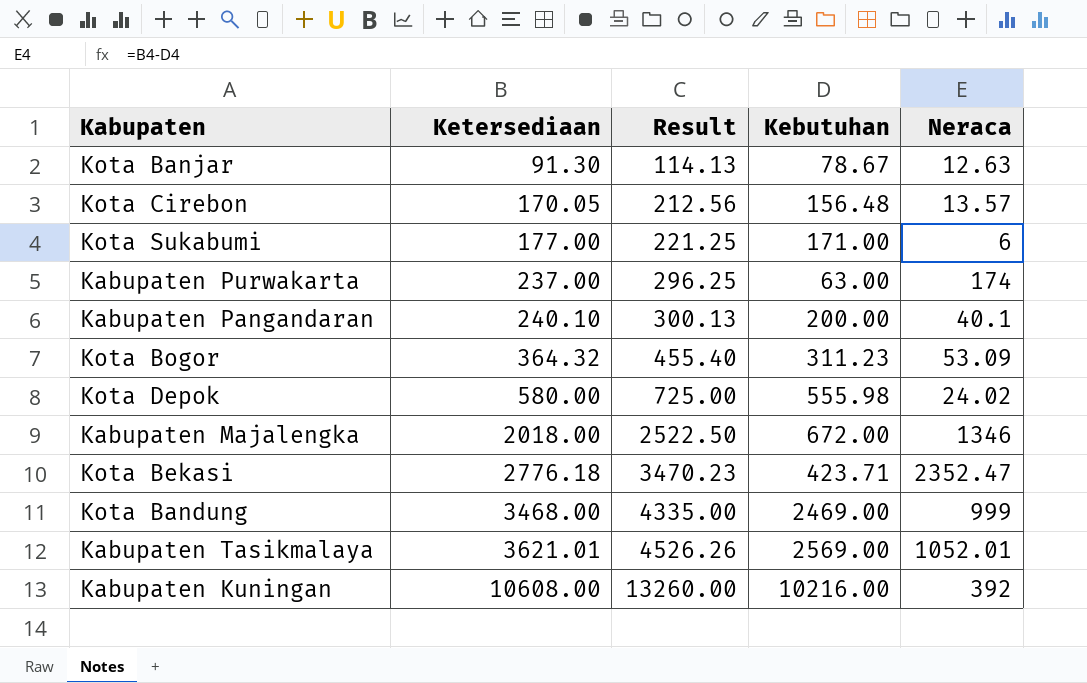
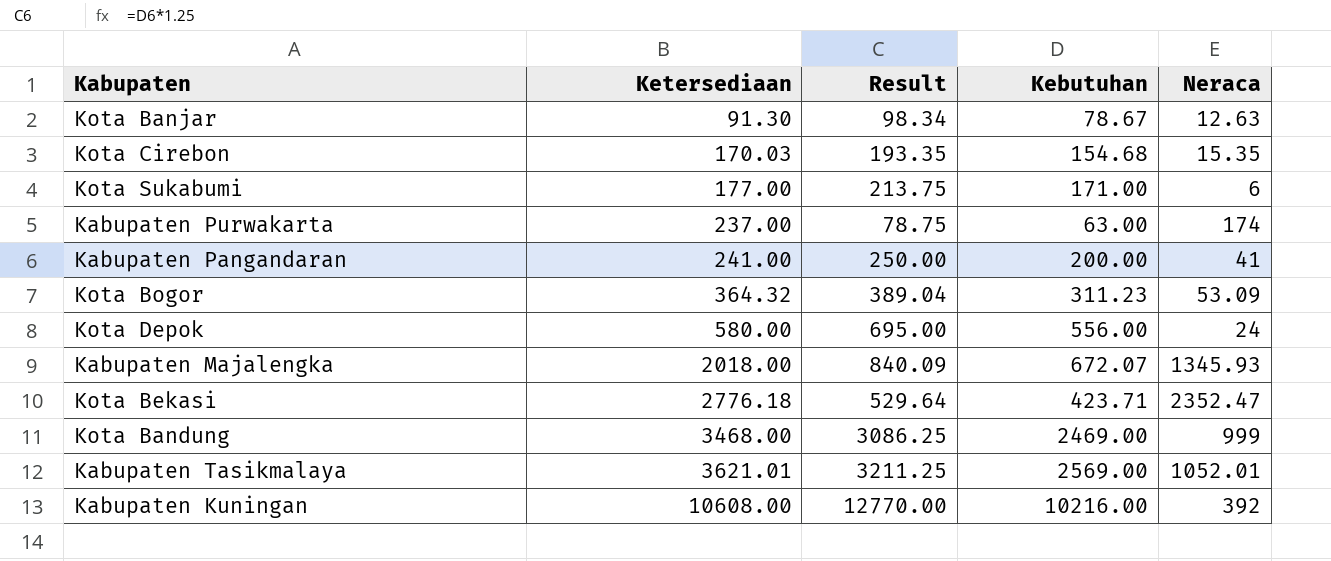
column Result | formula: [Ketersediaan] * 1.25 -> [Kebutuhan] * 1.25
Kota Cirebon | Ketersediaan: 170.05 -> 170.03
Kota Cirebon | Kebutuhan: 156.48 -> 154.68
Kota Cirebon | Neraca: 13.57 -> 15.35
Kabupaten Pangandaran | Ketersediaan: 240.10 -> 241.00
Kabupaten Pangandaran | Neraca: 40.1 -> 41
Kota Depok | Kebutuhan: 555.98 -> 556.00
Kota Depok | Neraca: 24.02 -> 24
Kabupaten Majalengka | Kebutuhan: 672.00 -> 672.07
Kabupaten Majalengka | Neraca: 1346 -> 1345.93

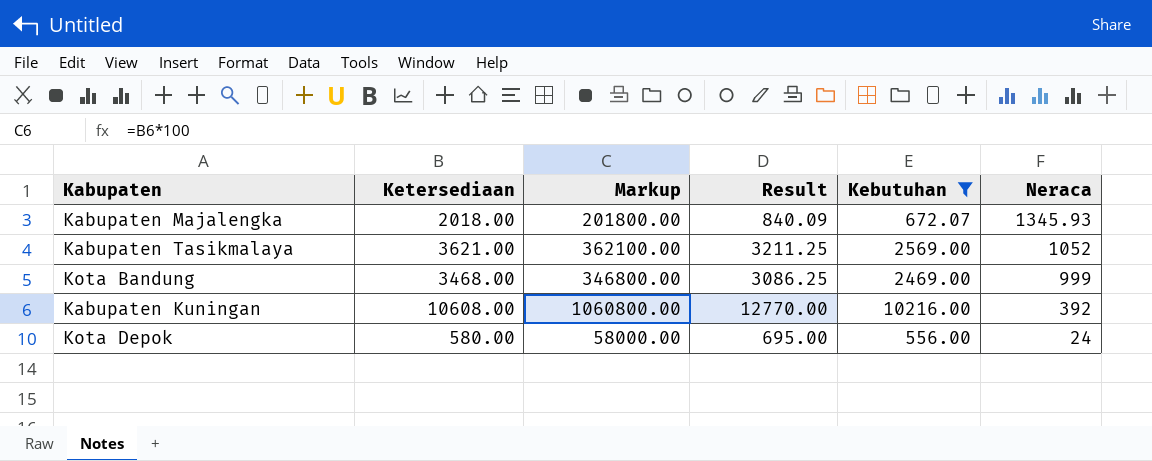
filter: none -> Kebutuhan >= 556.00
row order: Ketersediaan ascending -> Neraca descending
column Markup | formula: none -> [Ketersediaan] * 100
Kabupaten Tasikmalaya | Ketersediaan: 3621.01 -> 3621.00
Kabupaten Tasikmalaya | Neraca: 1052.01 -> 1052

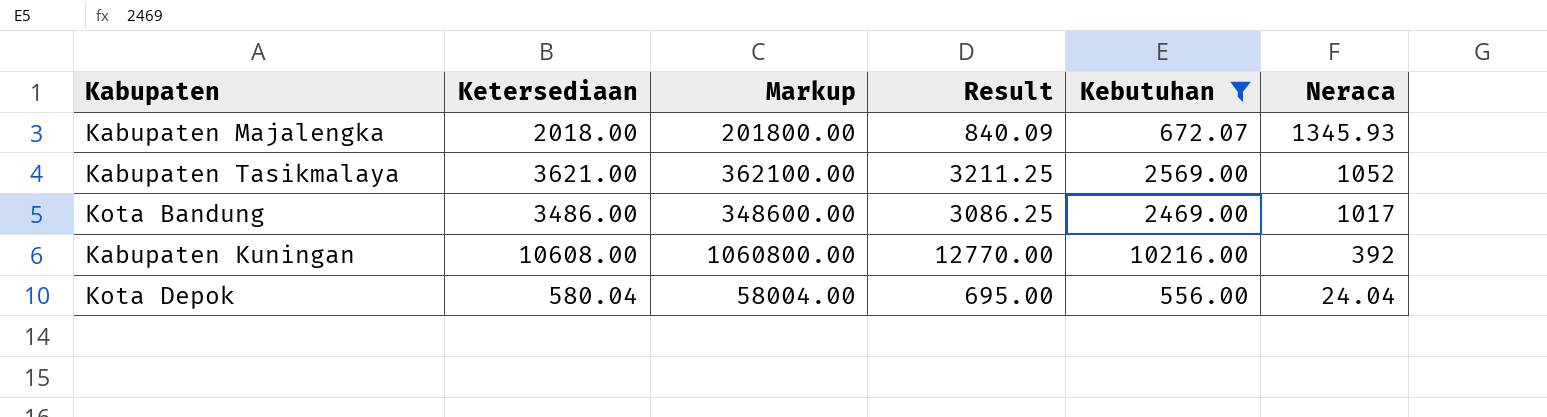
Kota Bandung | Ketersediaan: 3468.00 -> 3486.00
Kota Bandung | Markup: 346800.00 -> 348600.00
Kota Bandung | Neraca: 999 -> 1017
Kota Depok | Ketersediaan: 580.00 -> 580.04
Kota Depok | Markup: 58000.00 -> 58004.00
Kota Depok | Neraca: 24 -> 24.04

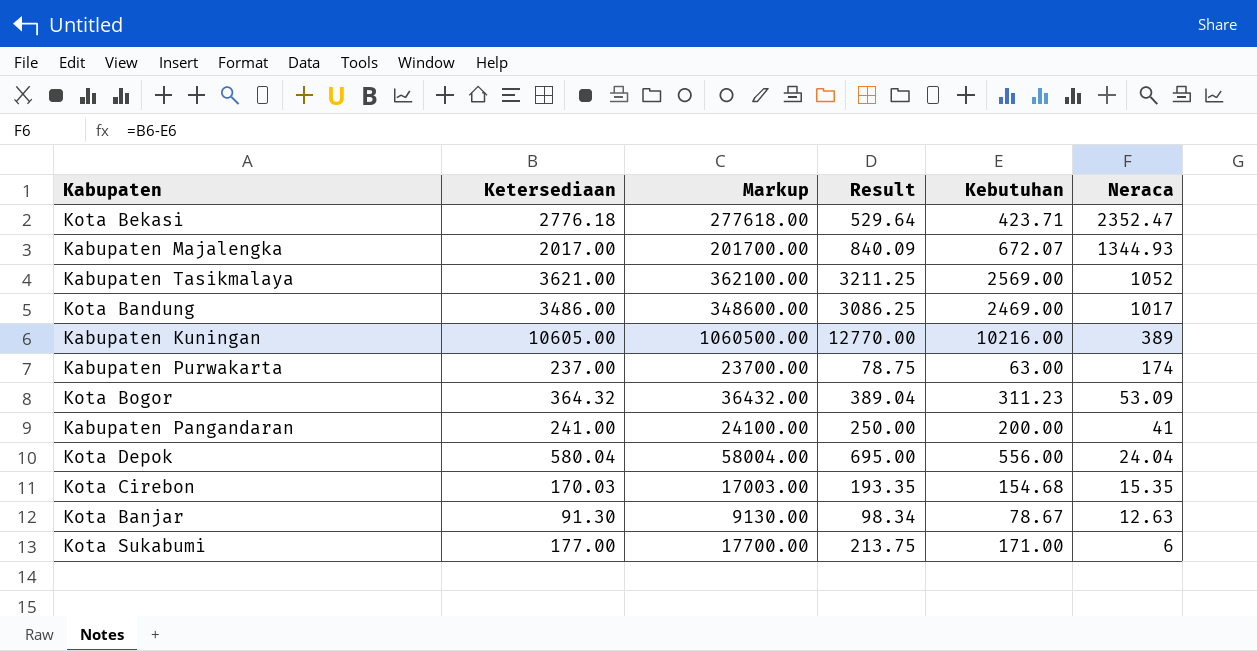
filter: Kebutuhan >= 556.00 -> none
Kabupaten Majalengka | Ketersediaan: 2018.00 -> 2017.00
Kabupaten Majalengka | Markup: 201800.00 -> 201700.00
Kabupaten Majalengka | Neraca: 1345.93 -> 1344.93
Kabupaten Kuningan | Ketersediaan: 10608.00 -> 10605.00
Kabupaten Kuningan | Markup: 1060800.00 -> 1060500.00
Kabupaten Kuningan | Neraca: 392 -> 389

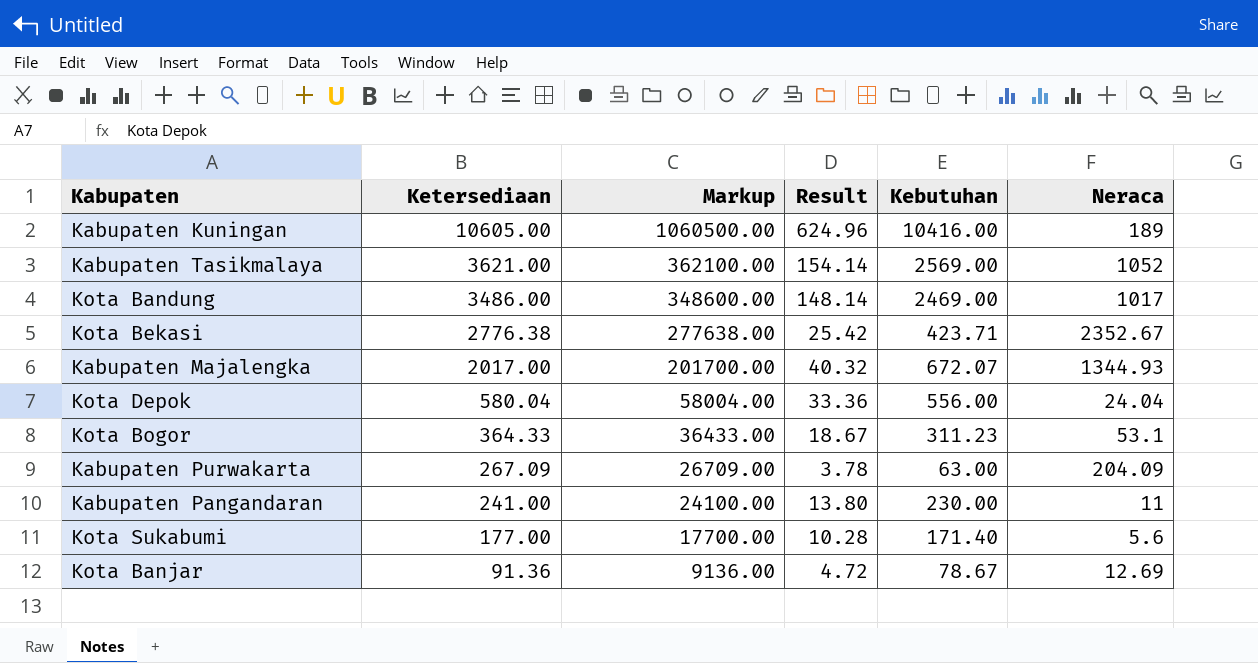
row order: Neraca descending -> Ketersediaan descending
column Result | formula: [Kebutuhan] * 1.25 -> [Kebutuhan] * 0.06
row Kota Cirebon: 170.03 | 17003.00 | 193.35 | 154.68 | 15.35 -> none
Kabupaten Kuningan | Kebutuhan: 10216.00 -> 10416.00
Kabupaten Kuningan | Neraca: 389 -> 189
Kota Bekasi | Ketersediaan: 2776.18 -> 2776.38
Kota Bekasi | Markup: 277618.00 -> 277638.00
Kota Bekasi | Neraca: 2352.47 -> 2352.67
Kota Bogor | Ketersediaan: 364.32 -> 364.33
Kota Bogor | Markup: 36432.00 -> 36433.00
Kota Bogor | Neraca: 53.09 -> 53.1
Kabupaten Purwakarta | Ketersediaan: 237.00 -> 267.09
Kabupaten Purwakarta | Markup: 23700.00 -> 26709.00
Kabupaten Purwakarta | Neraca: 174 -> 204.09
Kabupaten Pangandaran | Kebutuhan: 200.00 -> 230.00
Kabupaten Pangandaran | Neraca: 41 -> 11
Kota Sukabumi | Kebutuhan: 171.00 -> 171.40
Kota Sukabumi | Neraca: 6 -> 5.6
Kota Banjar | Ketersediaan: 91.30 -> 91.36
Kota Banjar | Markup: 9130.00 -> 9136.00
Kota Banjar | Neraca: 12.63 -> 12.69

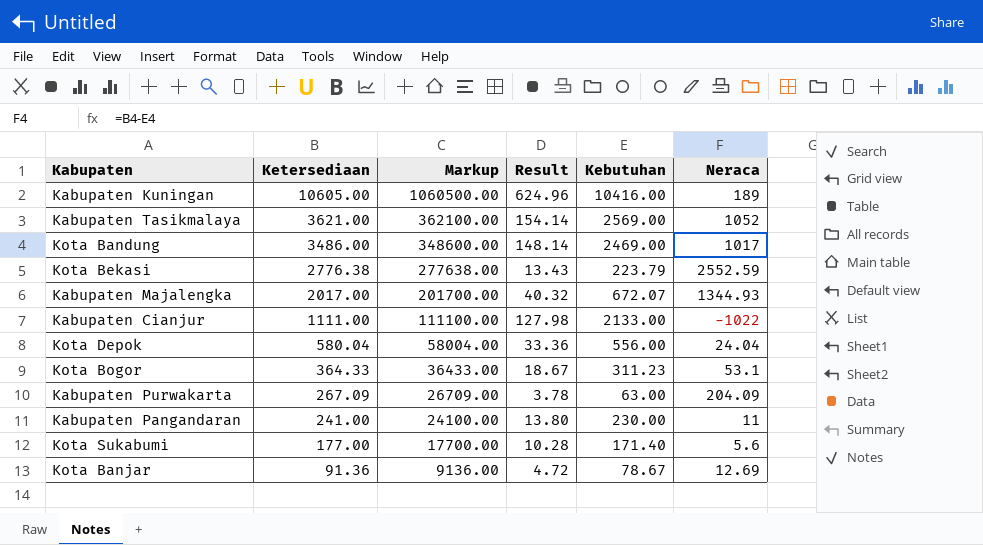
Kota Bekasi | Result: 25.42 -> 13.43
Kota Bekasi | Kebutuhan: 423.71 -> 223.79
Kota Bekasi | Neraca: 2352.67 -> 2552.59
row Kabupaten Cianjur: none -> 1111.00 | 111100.00 | 127.98 | 2133.00 | -1022

